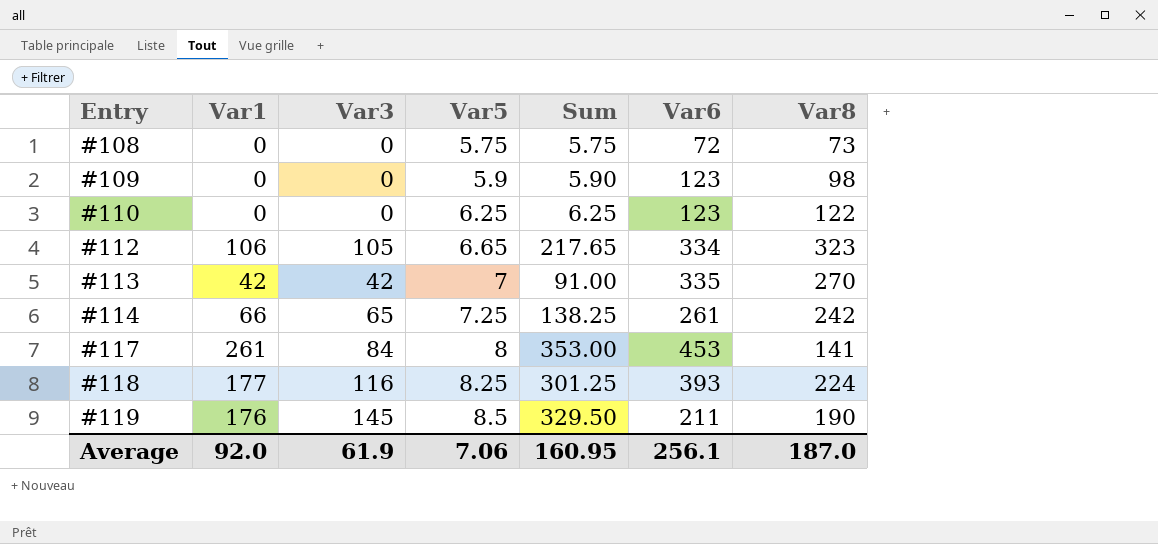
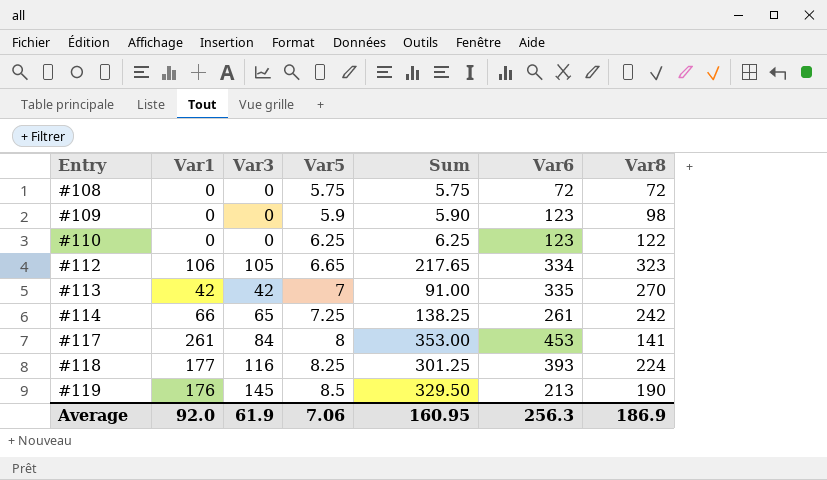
#108 | Var8: 73 -> 72
#119 | Var6: 211 -> 213
Average | Var6: 256.1 -> 256.3
Average | Var8: 187.0 -> 186.9

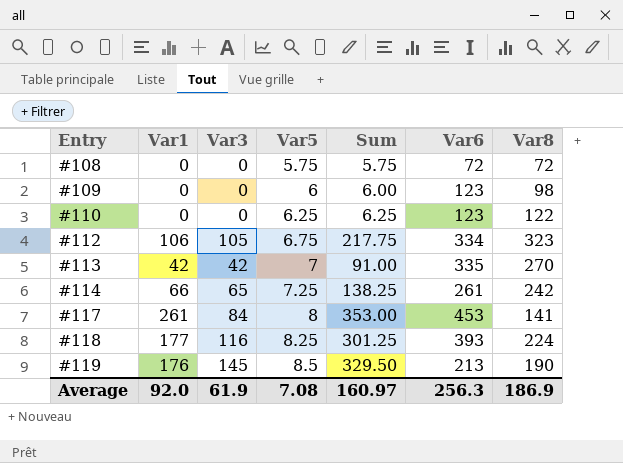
#109 | Var5: 5.9 -> 6
#109 | Sum: 5.90 -> 6.00
#112 | Var5: 6.65 -> 6.75
#112 | Sum: 217.65 -> 217.75
Average | Var5: 7.06 -> 7.08
Average | Sum: 160.95 -> 160.97

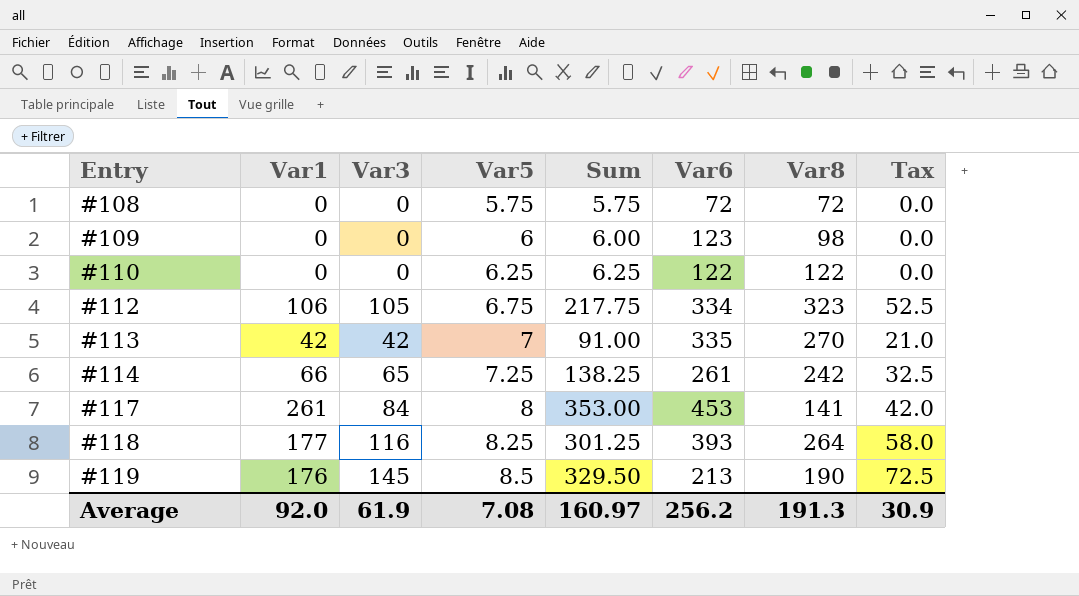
column Tax | formula: none -> [Var3] * 0.5
#110 | Var6: 123 -> 122
#118 | Var8: 224 -> 264
Average | Var6: 256.3 -> 256.2
Average | Var8: 186.9 -> 191.3

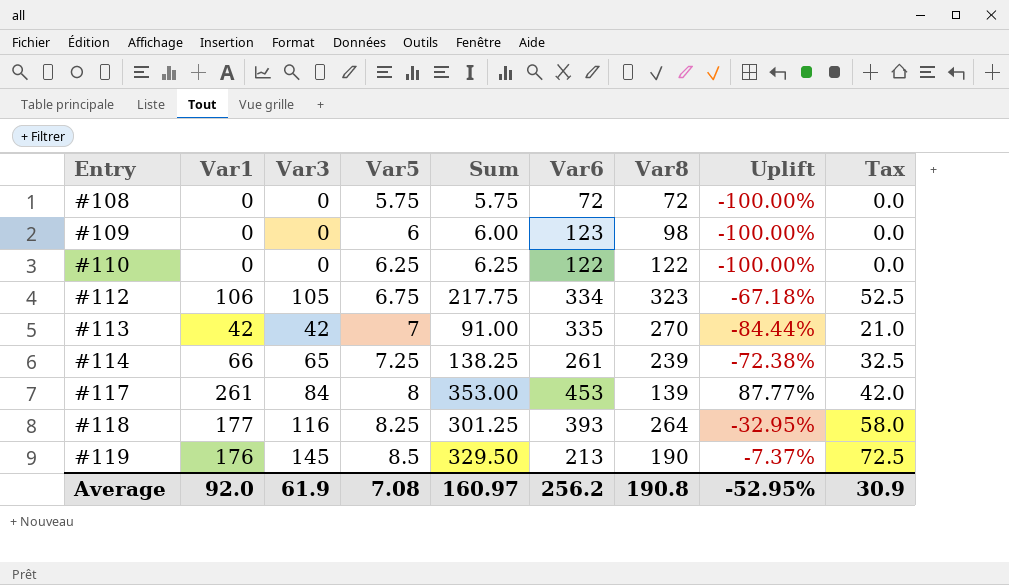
column Uplift | formula: none -> ([Var1] - [Var8]) / [Var8]
#114 | Var8: 242 -> 239
#117 | Var8: 141 -> 139
Average | Var8: 191.3 -> 190.8

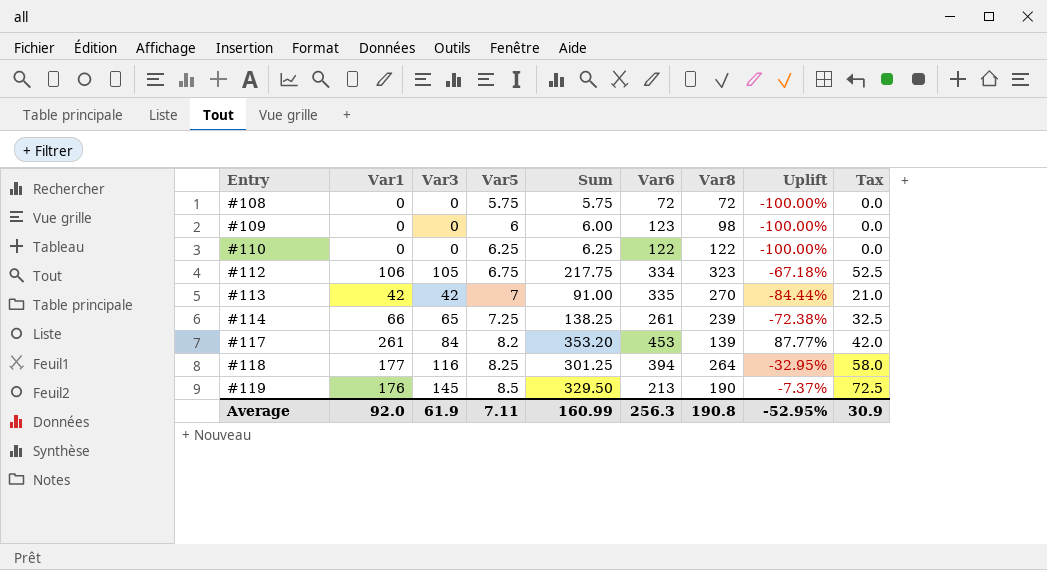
#117 | Var5: 8 -> 8.2
#117 | Sum: 353.00 -> 353.20
#118 | Var6: 393 -> 394
Average | Var5: 7.08 -> 7.11
Average | Sum: 160.97 -> 160.99
Average | Var6: 256.2 -> 256.3

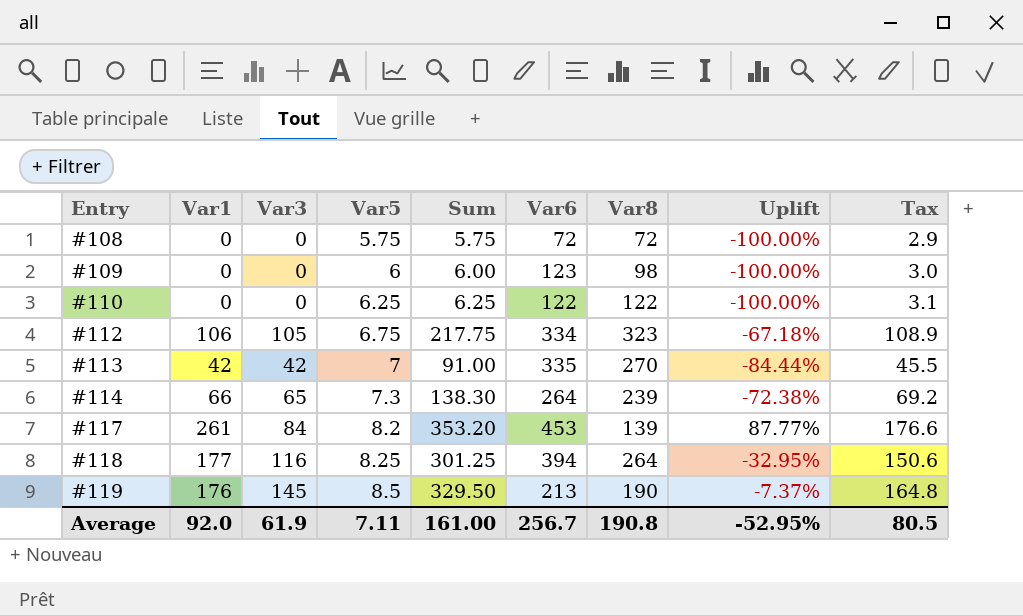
column Tax | formula: [Var3] * 0.5 -> [Sum] * 0.5
#114 | Var5: 7.25 -> 7.3
#114 | Sum: 138.25 -> 138.30
#114 | Var6: 261 -> 264
Average | Sum: 160.99 -> 161.00
Average | Var6: 256.3 -> 256.7
Average | Tax: 30.9 -> 80.5

